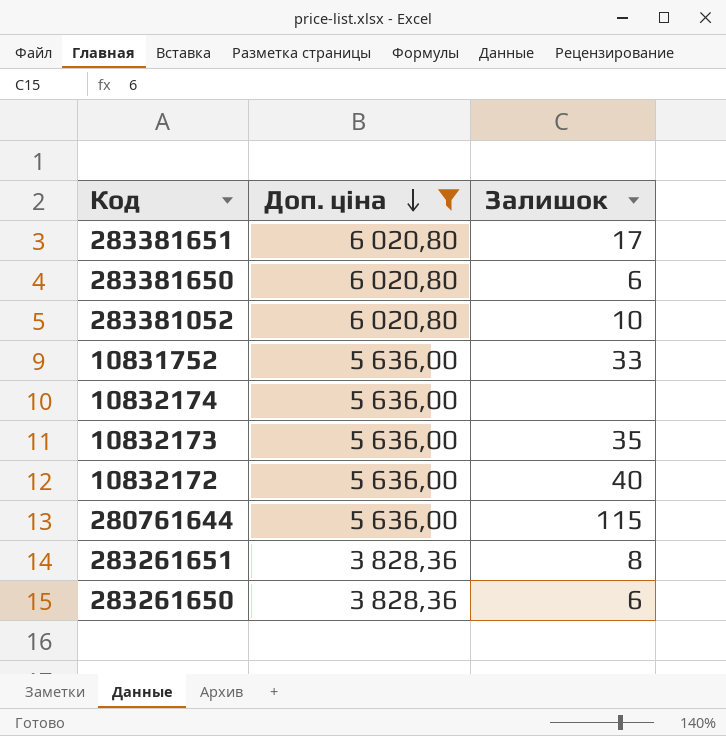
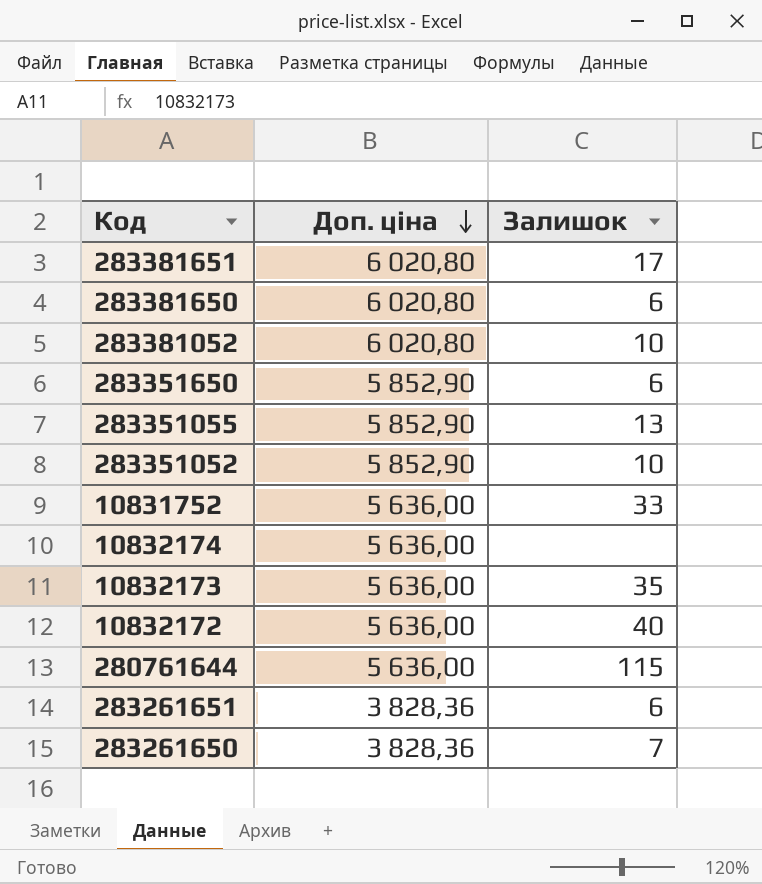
filter: Доп. ціна != 5 852,90 -> none
283261651 | Залишок: 8 -> 6
283261650 | Залишок: 6 -> 7

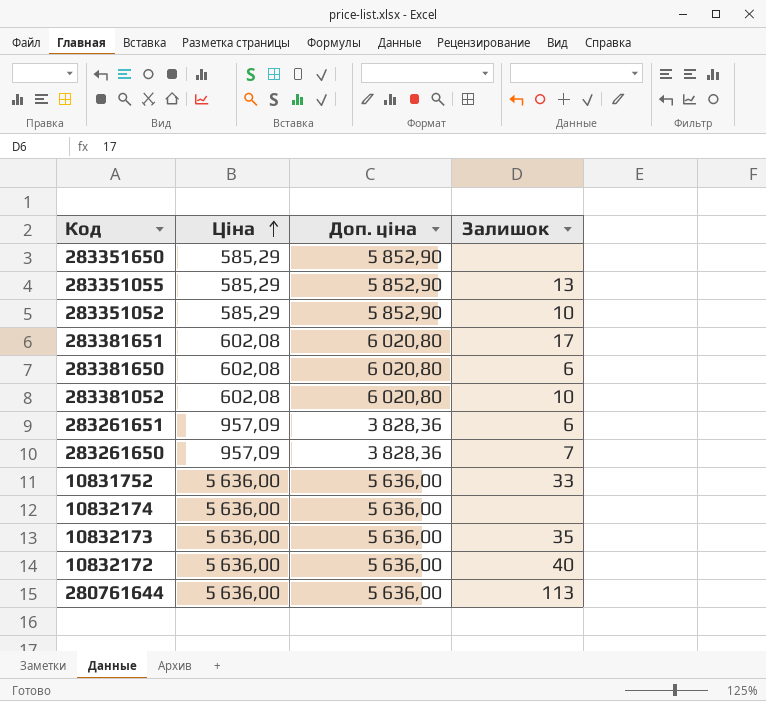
row order: Доп. ціна descending -> Ціна ascending
column Ціна | position: none -> 2
283351650 | Залишок: 6 -> none
280761644 | Залишок: 115 -> 113

